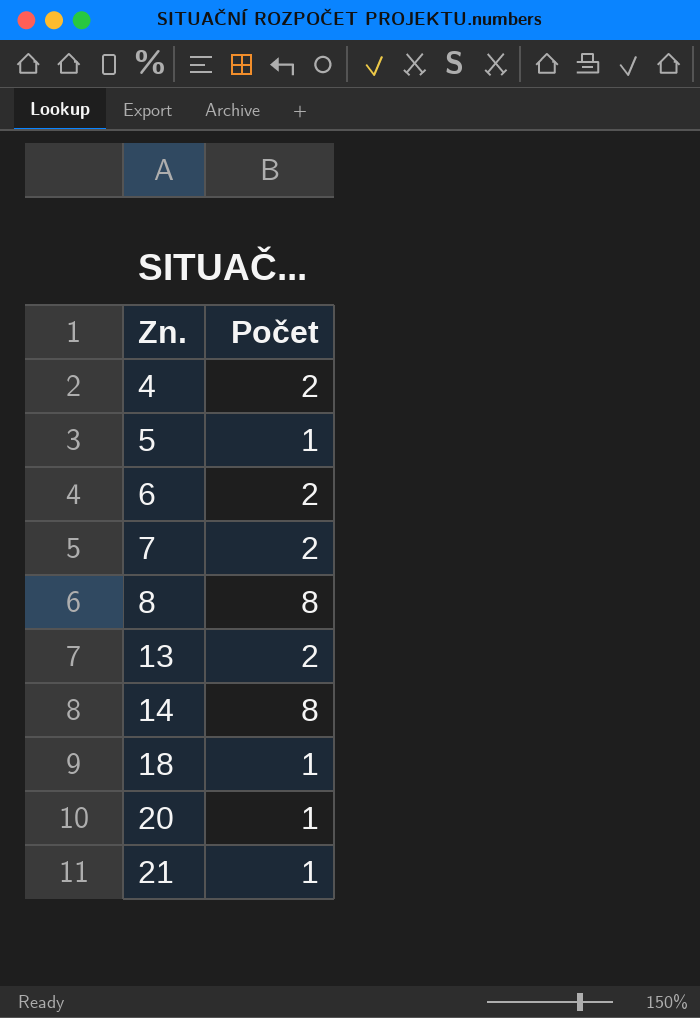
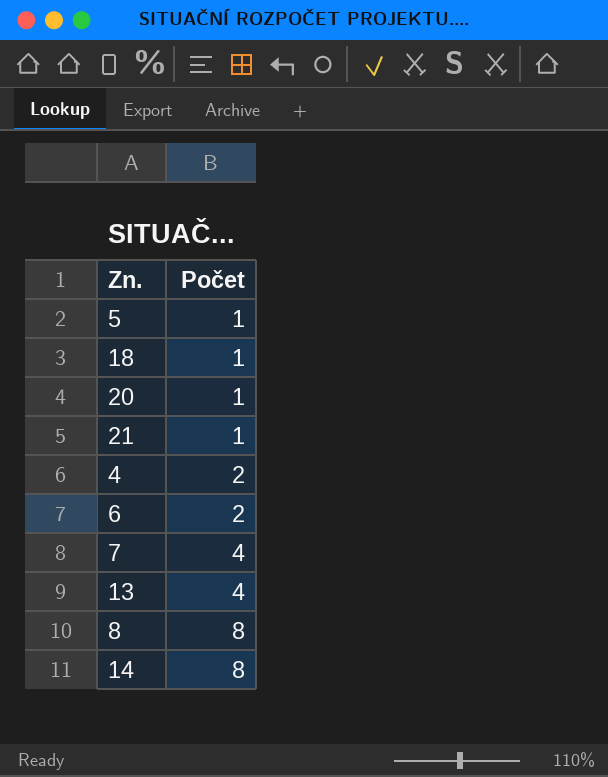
row order: Zn. ascending -> Počet ascending
7 | Počet: 2 -> 4
13 | Počet: 2 -> 4

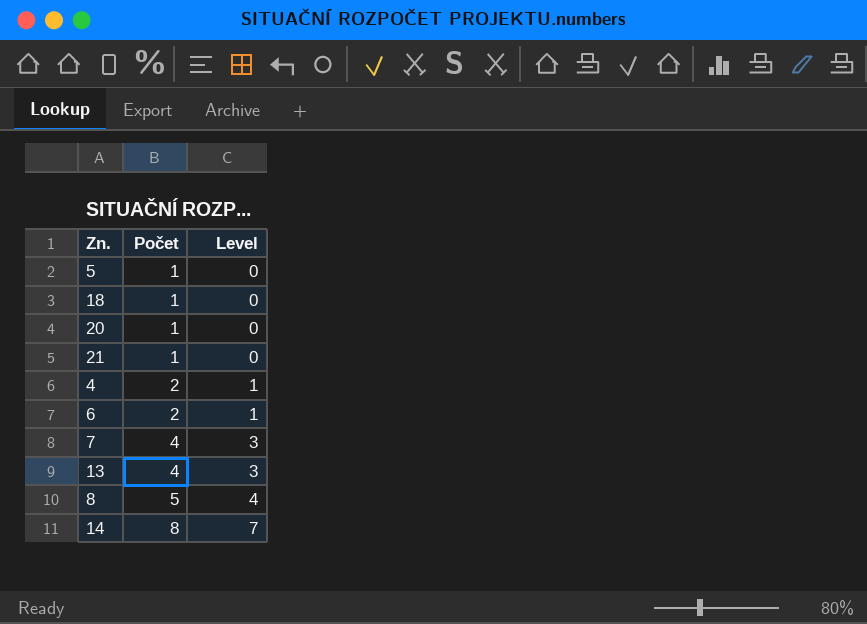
column Level | formula: none -> [Počet] - 1
8 | Počet: 8 -> 5

